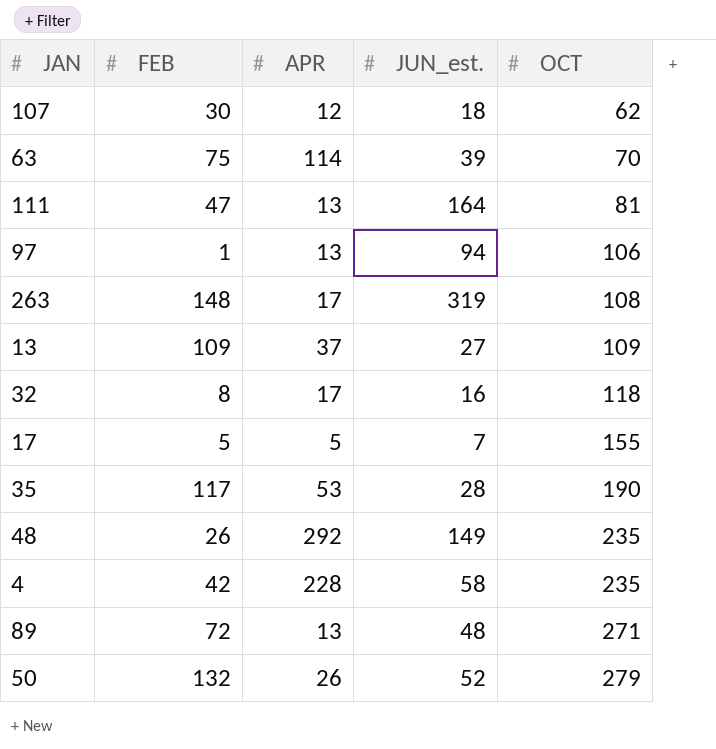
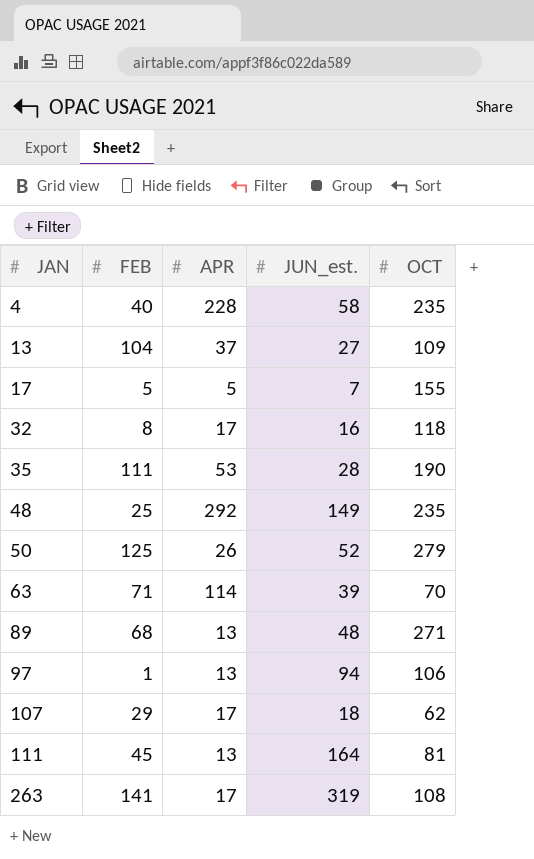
row order: OCT ascending -> JAN ascending
4 | FEB: 42 -> 40
13 | FEB: 109 -> 104
35 | FEB: 117 -> 111
48 | FEB: 26 -> 25
50 | FEB: 132 -> 125
63 | FEB: 75 -> 71
89 | FEB: 72 -> 68
107 | FEB: 30 -> 29
107 | APR: 12 -> 17
111 | FEB: 47 -> 45
263 | FEB: 148 -> 141

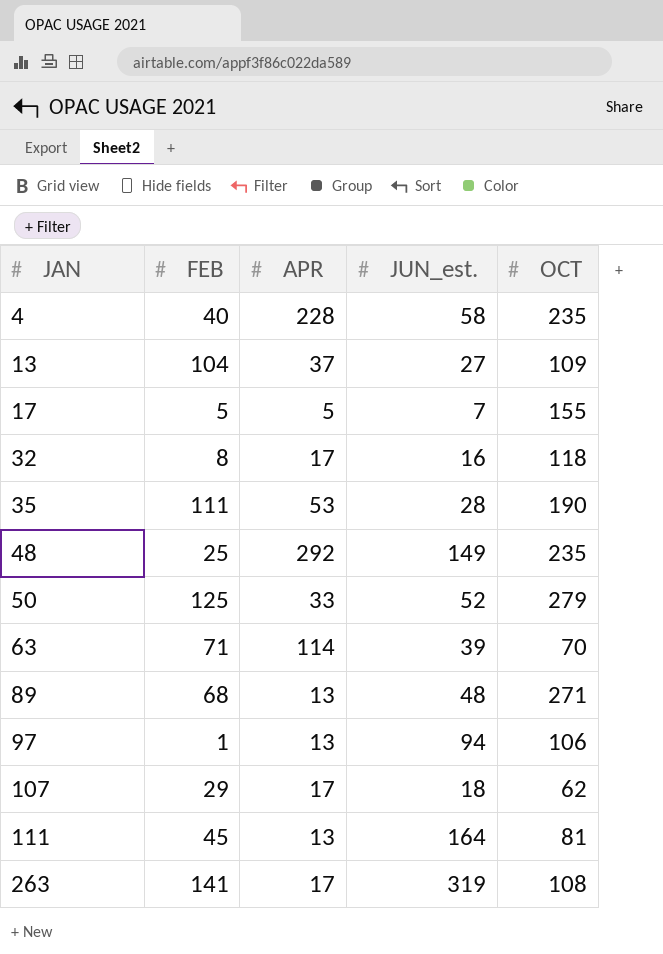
50 | APR: 26 -> 33

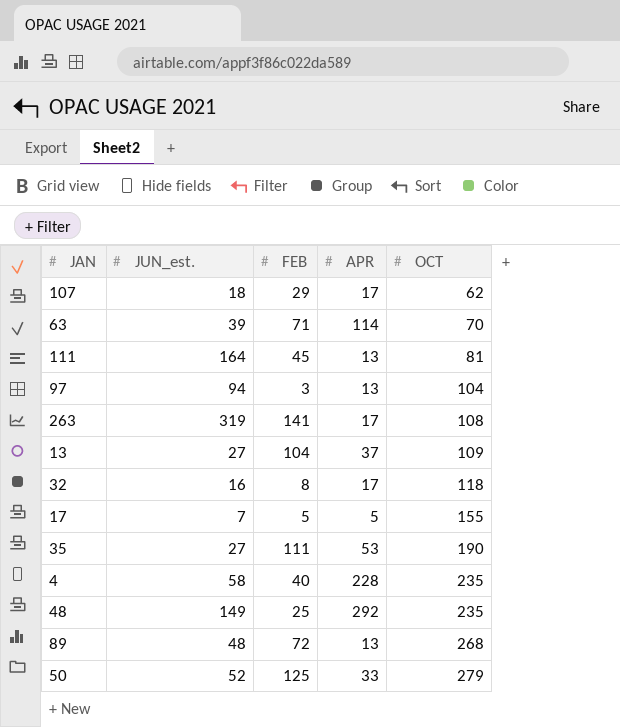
row order: JAN ascending -> OCT ascending
column JUN_est. | position: 4 -> 2
97 | FEB: 1 -> 3
97 | OCT: 106 -> 104
35 | JUN_est.: 28 -> 27
89 | FEB: 68 -> 72
89 | OCT: 271 -> 268

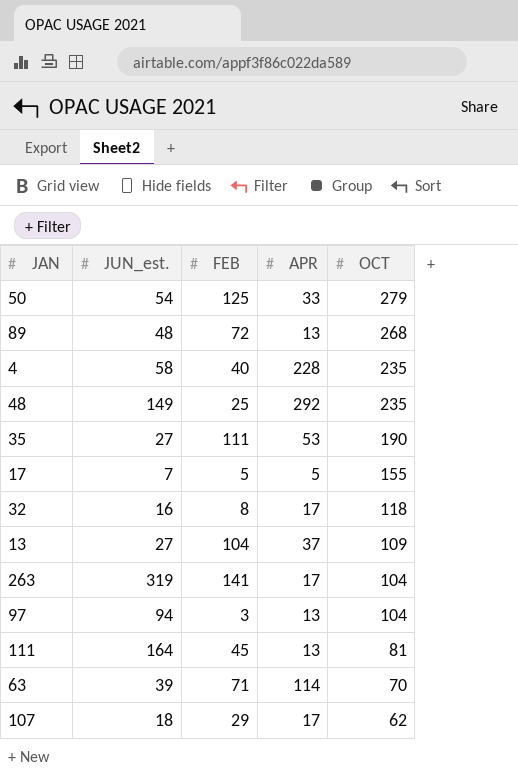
row order: OCT ascending -> OCT descending
50 | JUN_est.: 52 -> 54
263 | OCT: 108 -> 104

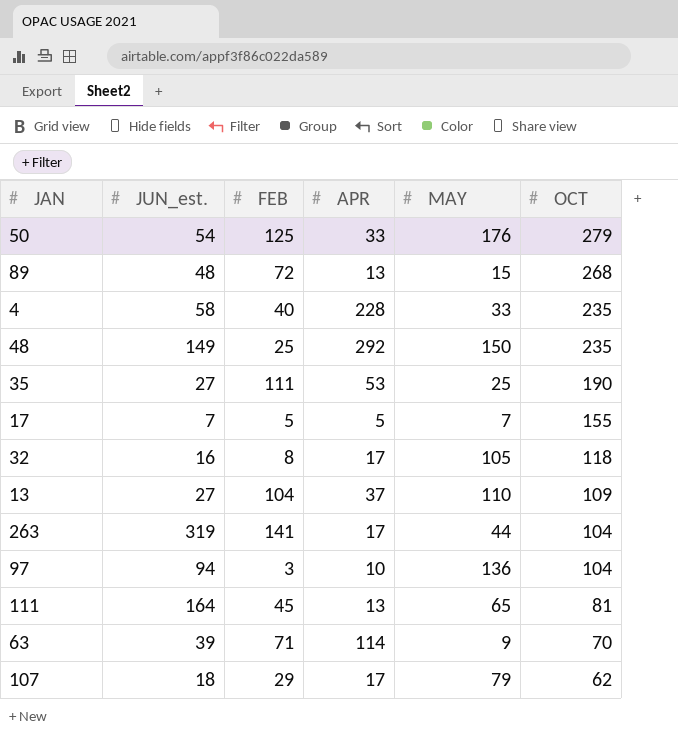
column MAY | position: none -> 5
97 | APR: 13 -> 10

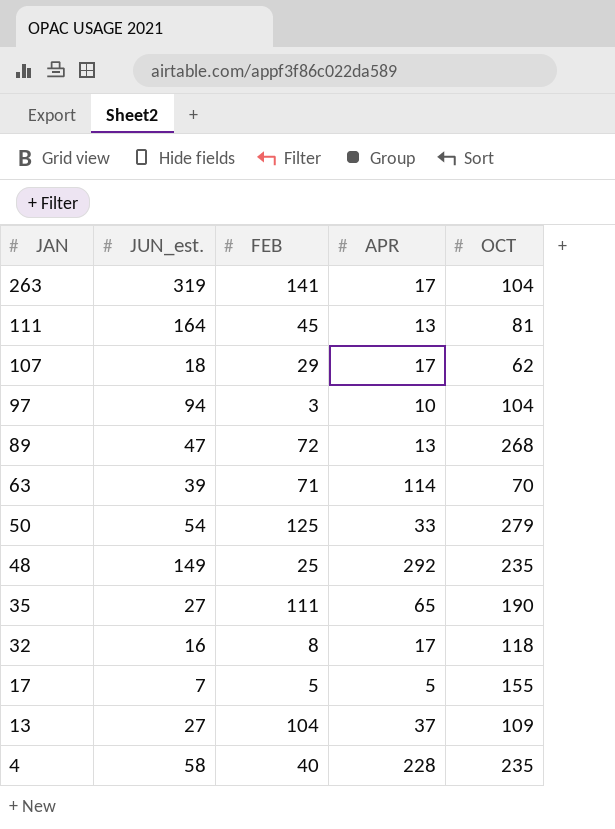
row order: OCT descending -> JAN descending
column MAY | position: 5 -> none
89 | JUN_est.: 48 -> 47
35 | APR: 53 -> 65

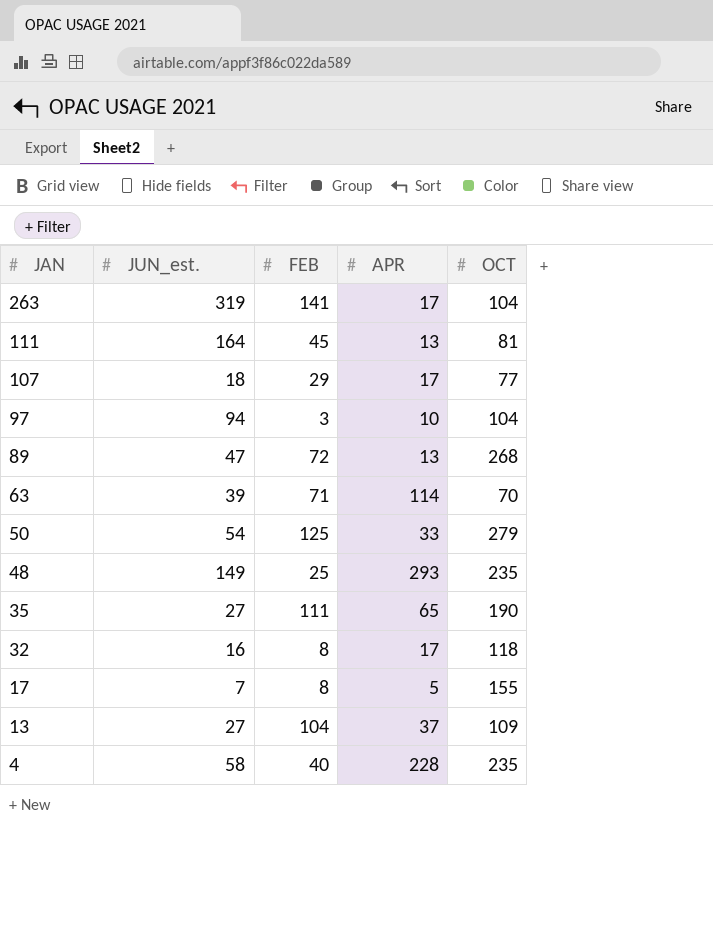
107 | OCT: 62 -> 77
48 | APR: 292 -> 293
17 | FEB: 5 -> 8

